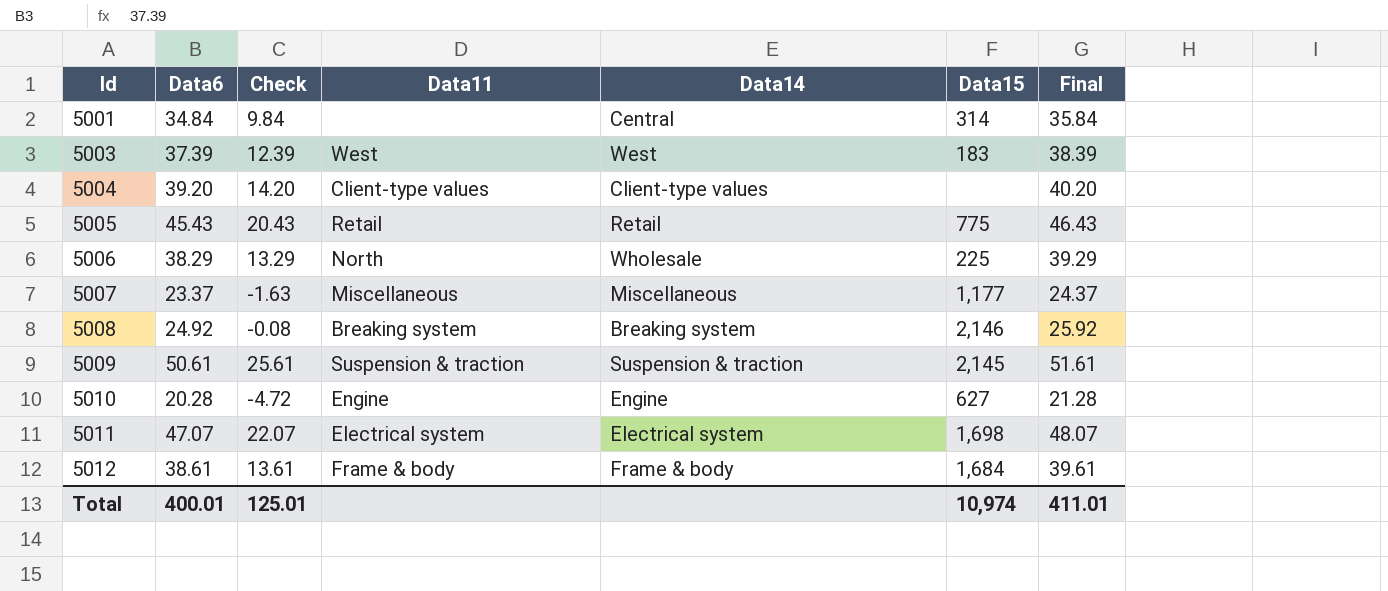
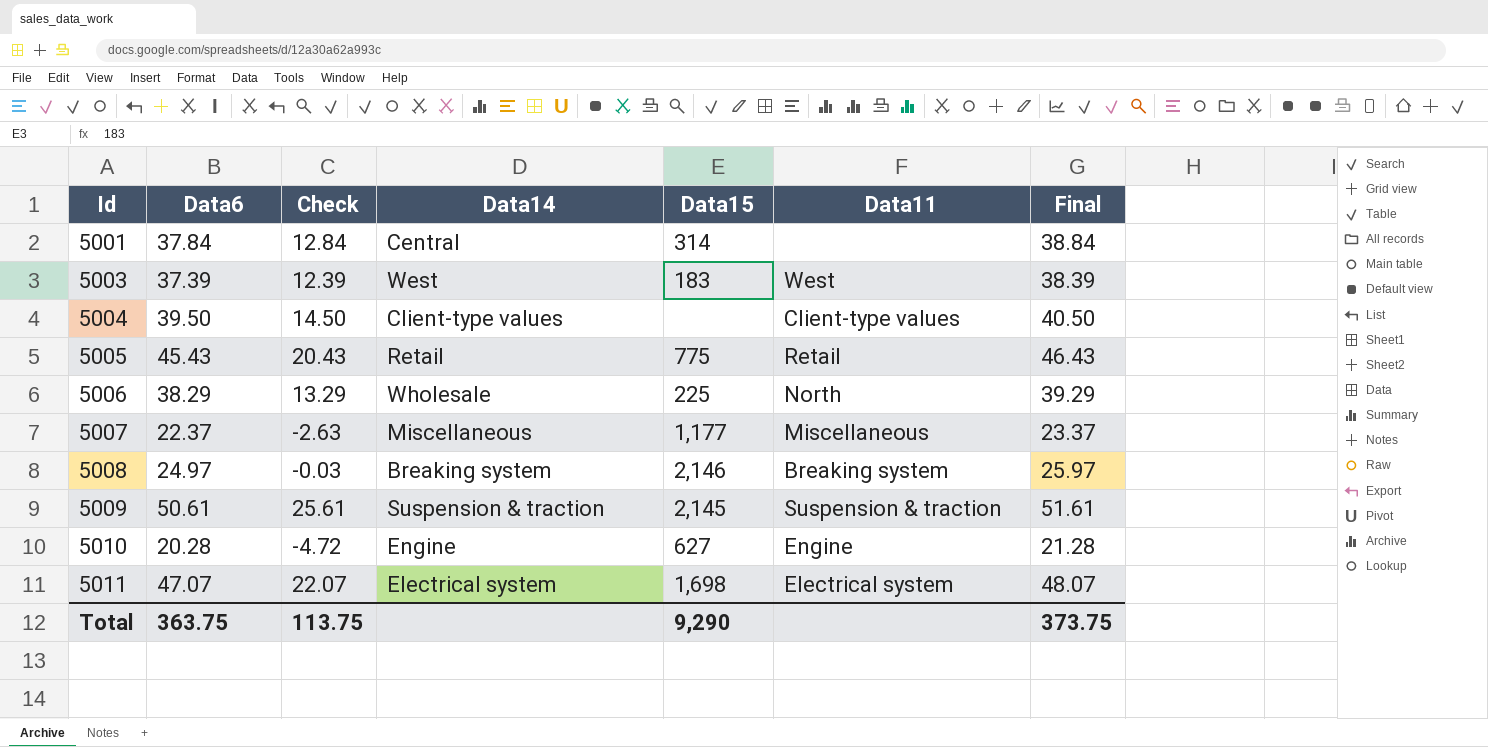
column Data11 | position: 4 -> 6
row 5012: 38.61 | 13.61 | Frame & body | Frame & body | 1,684 | 39.61 -> none
5001 | Data6: 34.84 -> 37.84
5001 | Check: 9.84 -> 12.84
5001 | Final: 35.84 -> 38.84
5004 | Data6: 39.20 -> 39.50
5004 | Check: 14.20 -> 14.50
5004 | Final: 40.20 -> 40.50
5007 | Data6: 23.37 -> 22.37
5007 | Check: -1.63 -> -2.63
5007 | Final: 24.37 -> 23.37
5008 | Data6: 24.92 -> 24.97
5008 | Check: -0.08 -> -0.03
5008 | Final: 25.92 -> 25.97
Total | Data6: 400.01 -> 363.75
Total | Check: 125.01 -> 113.75
Total | Data15: 10,974 -> 9,290
Total | Final: 411.01 -> 373.75

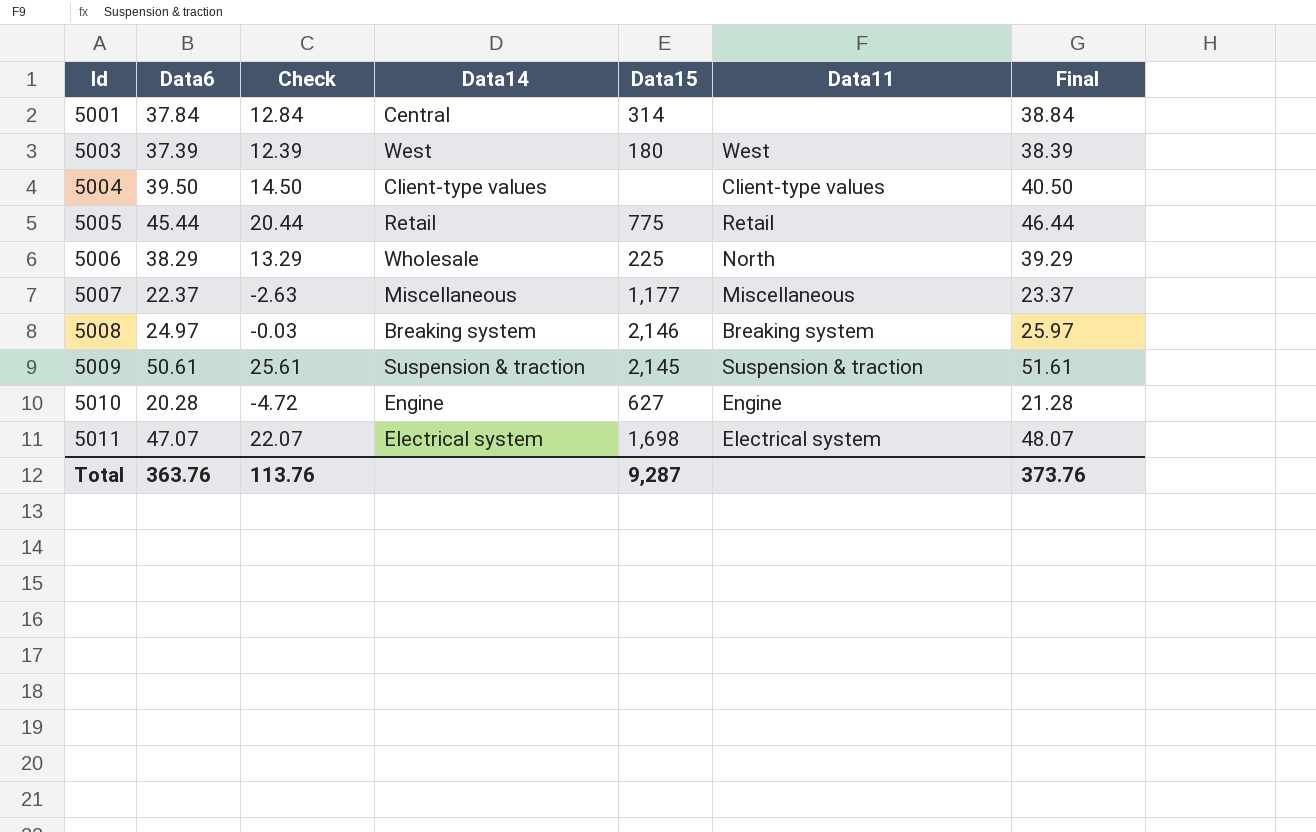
5003 | Data15: 183 -> 180
5005 | Data6: 45.43 -> 45.44
5005 | Check: 20.43 -> 20.44
5005 | Final: 46.43 -> 46.44
Total | Data6: 363.75 -> 363.76
Total | Check: 113.75 -> 113.76
Total | Data15: 9,290 -> 9,287
Total | Final: 373.75 -> 373.76

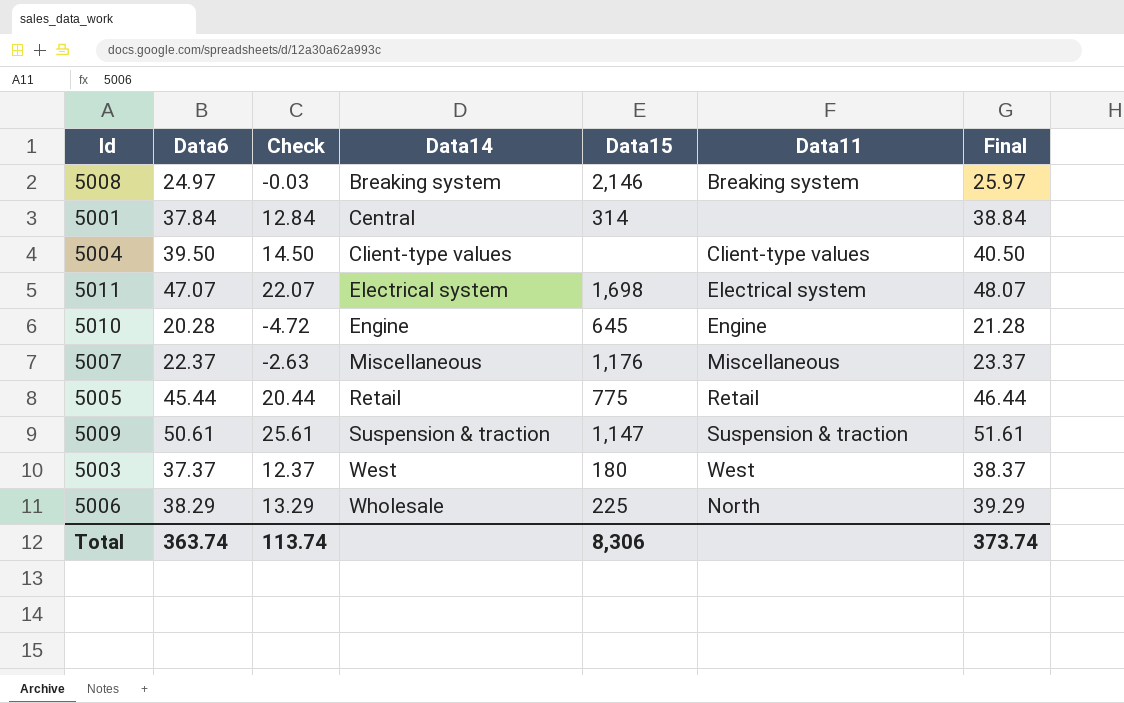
row order: Id ascending -> Data14 ascending
5010 | Data15: 627 -> 645
5007 | Data15: 1,177 -> 1,176
5009 | Data15: 2,145 -> 1,147
5003 | Data6: 37.39 -> 37.37
5003 | Check: 12.39 -> 12.37
5003 | Final: 38.39 -> 38.37
Total | Data6: 363.76 -> 363.74
Total | Check: 113.76 -> 113.74
Total | Data15: 9,287 -> 8,306
Total | Final: 373.76 -> 373.74

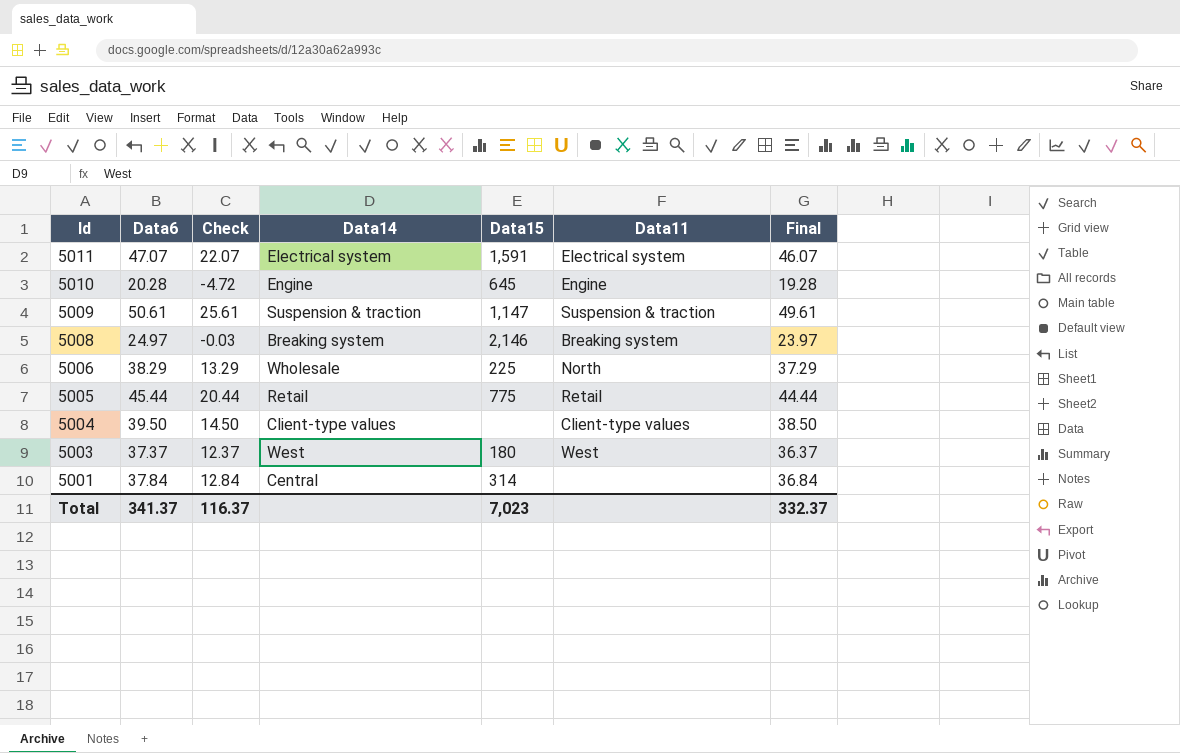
row order: Data14 ascending -> Id descending
column Final | formula: [Data6] + 1 -> [Data6] - 1
row 5007: 22.37 | -2.63 | Miscellaneous | 1,176 | Miscellaneous | 23.37 -> none
5011 | Data15: 1,698 -> 1,591
Total | Data6: 363.74 -> 341.37
Total | Check: 113.74 -> 116.37
Total | Data15: 8,306 -> 7,023
Total | Final: 373.74 -> 332.37

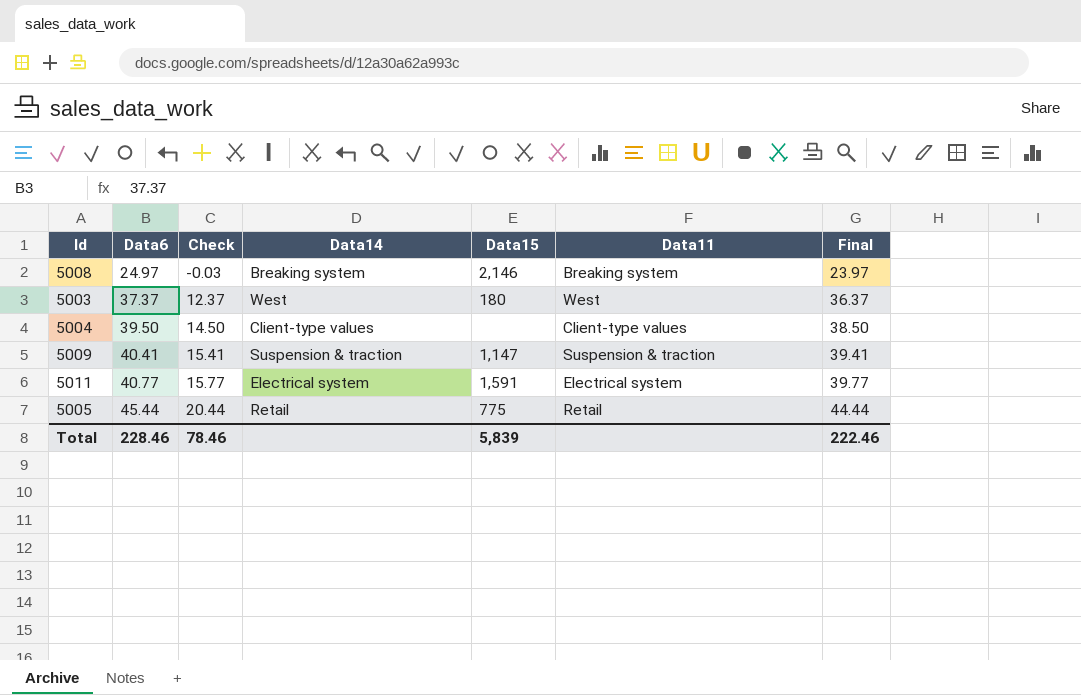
row order: Id descending -> Data6 ascending
row 5010: 20.28 | -4.72 | Engine | 645 | Engine | 19.28 -> none
row 5006: 38.29 | 13.29 | Wholesale | 225 | North | 37.29 -> none
row 5001: 37.84 | 12.84 | Central | 314 | none | 36.84 -> none
5009 | Data6: 50.61 -> 40.41
5009 | Check: 25.61 -> 15.41
5009 | Final: 49.61 -> 39.41
5011 | Data6: 47.07 -> 40.77
5011 | Check: 22.07 -> 15.77
5011 | Final: 46.07 -> 39.77
Total | Data6: 341.37 -> 228.46
Total | Check: 116.37 -> 78.46
Total | Data15: 7,023 -> 5,839
Total | Final: 332.37 -> 222.46

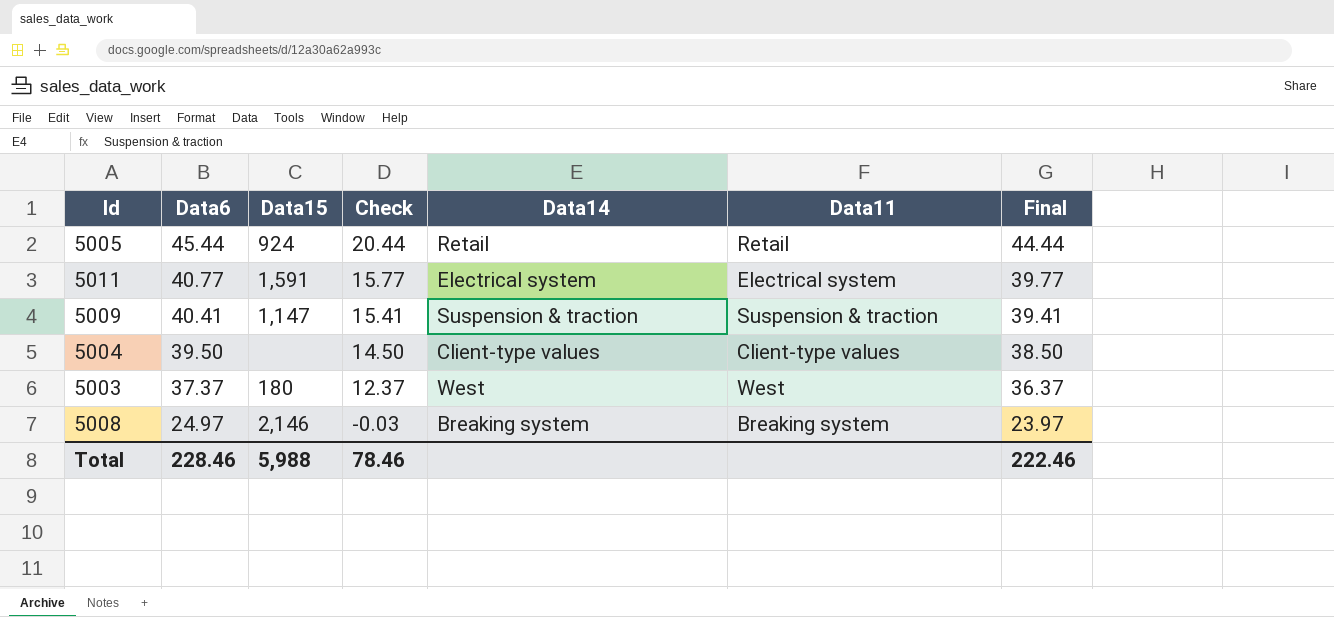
row order: Data6 ascending -> Data6 descending
column Data15 | position: 5 -> 3
5005 | Data15: 775 -> 924
Total | Data15: 5,839 -> 5,988

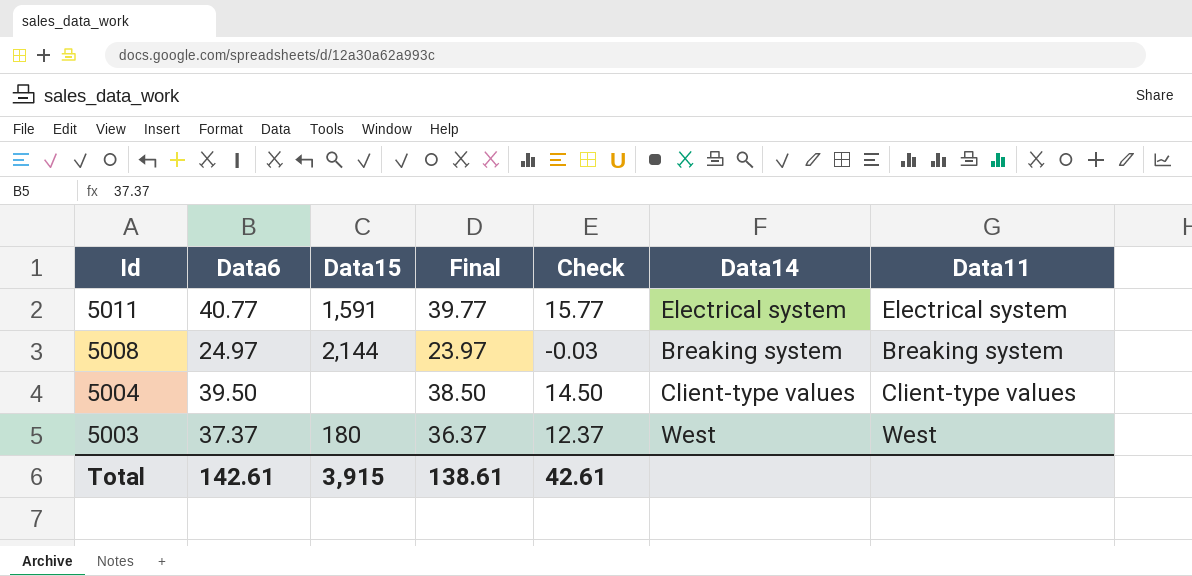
row order: Data6 descending -> Id descending
column Final | position: 7 -> 4
row 5005: 45.44 | 924 | 20.44 | Retail | Retail | 44.44 -> none
row 5009: 40.41 | 1,147 | 15.41 | Suspension & traction | Suspension & traction | 39.41 -> none
5008 | Data15: 2,146 -> 2,144
Total | Data6: 228.46 -> 142.61
Total | Data15: 5,988 -> 3,915
Total | Final: 222.46 -> 138.61
Total | Check: 78.46 -> 42.61

